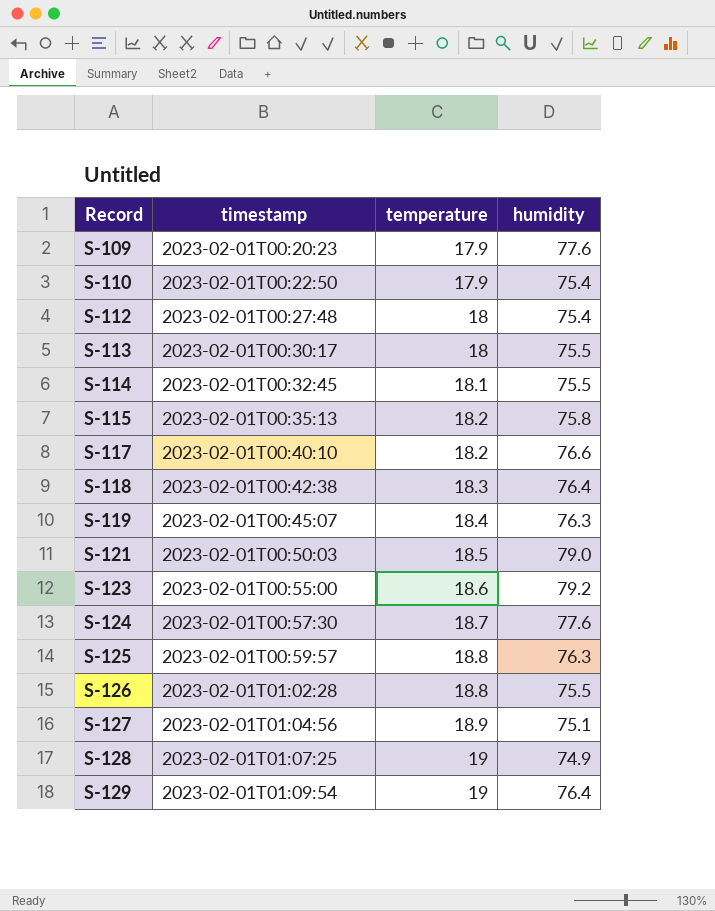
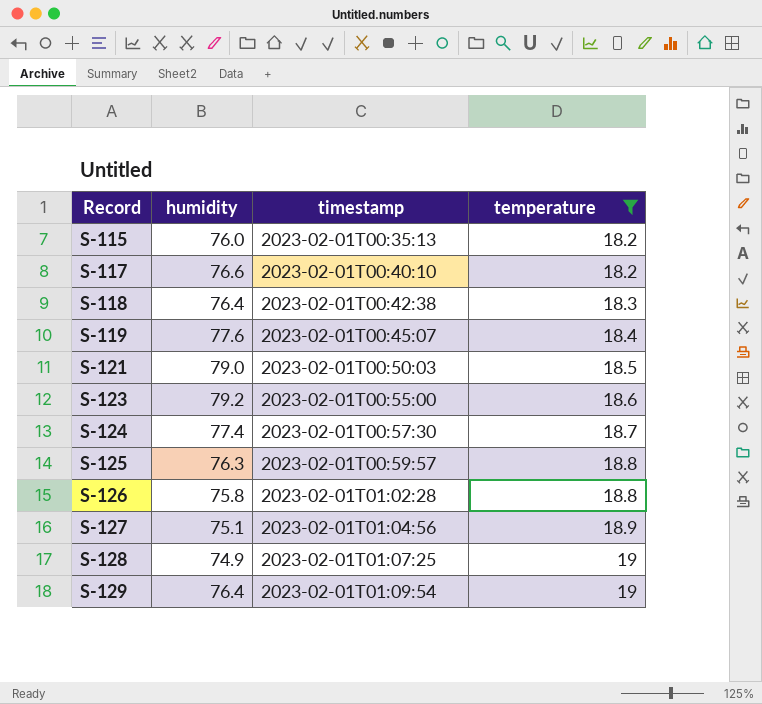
filter: none -> temperature >= 18.2
column humidity | position: 4 -> 2
S-115 | humidity: 75.8 -> 76.0
S-119 | humidity: 76.3 -> 77.6
S-124 | humidity: 77.6 -> 77.4
S-126 | humidity: 75.5 -> 75.8

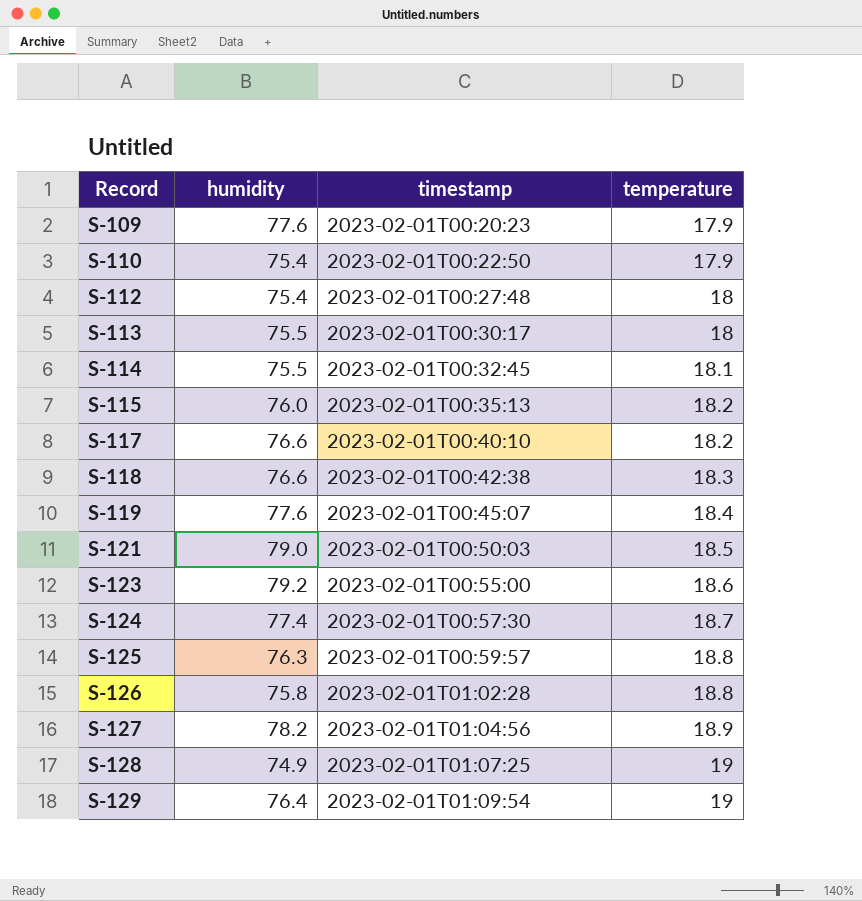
filter: temperature >= 18.2 -> none
S-118 | humidity: 76.4 -> 76.6
S-127 | humidity: 75.1 -> 78.2

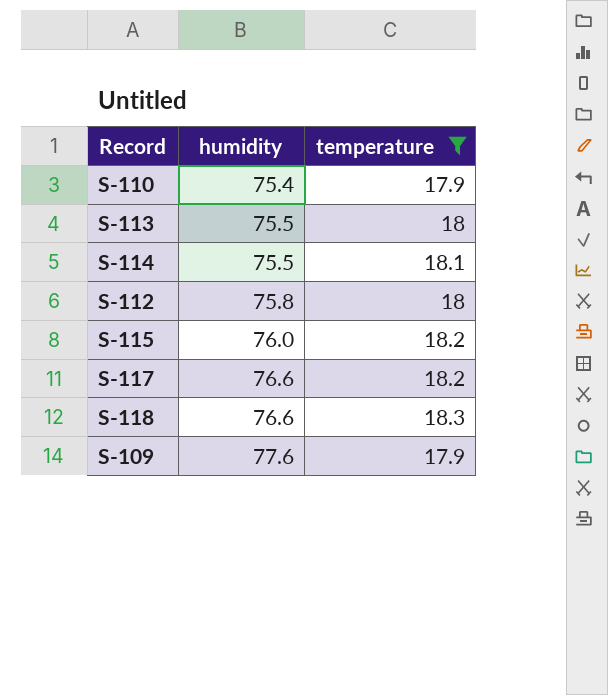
filter: none -> temperature <= 18.3
row order: Record ascending -> humidity ascending
column timestamp | position: 3 -> none
S-112 | humidity: 75.4 -> 75.8

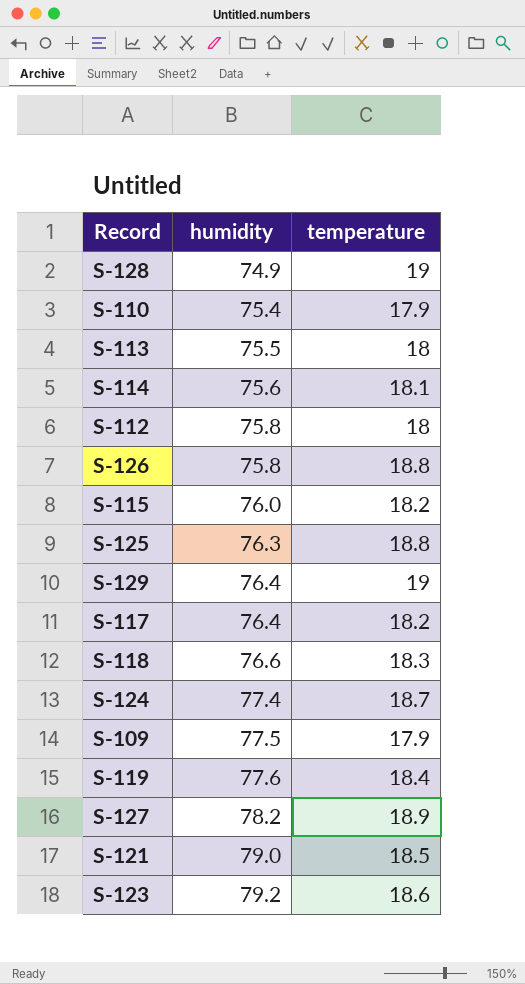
filter: temperature <= 18.3 -> none
S-114 | humidity: 75.5 -> 75.6
S-117 | humidity: 76.6 -> 76.4
S-109 | humidity: 77.6 -> 77.5

